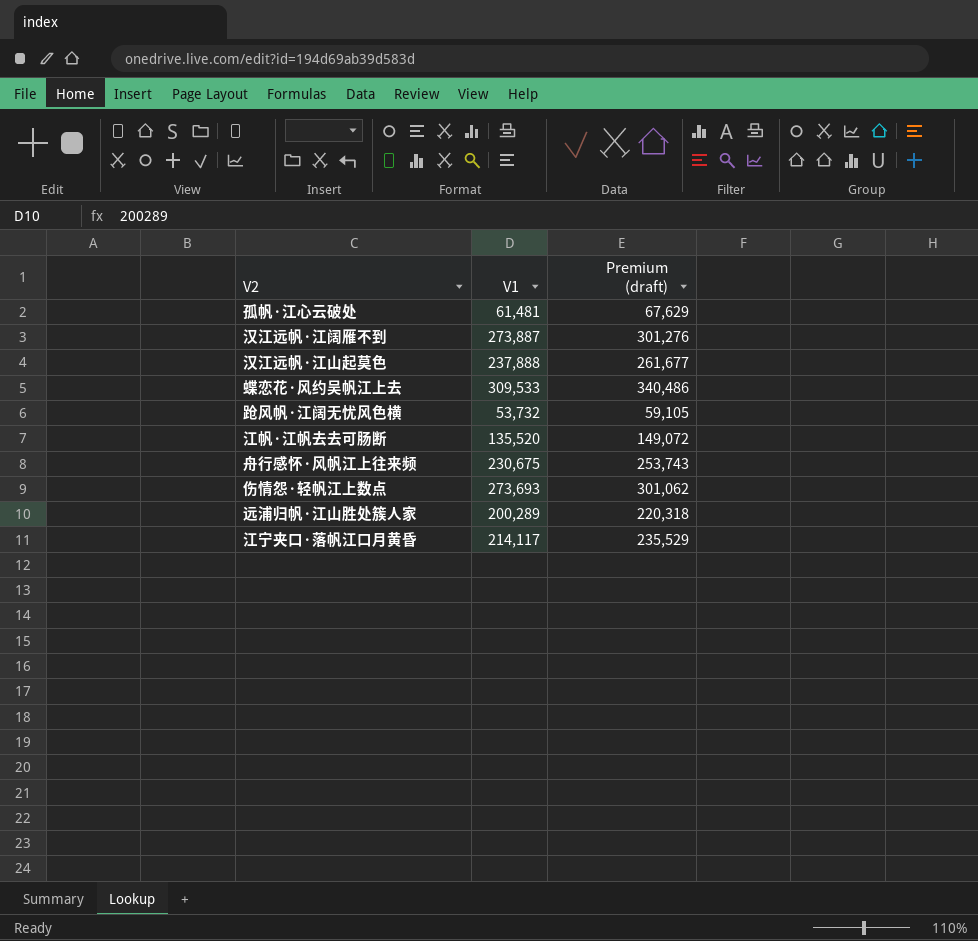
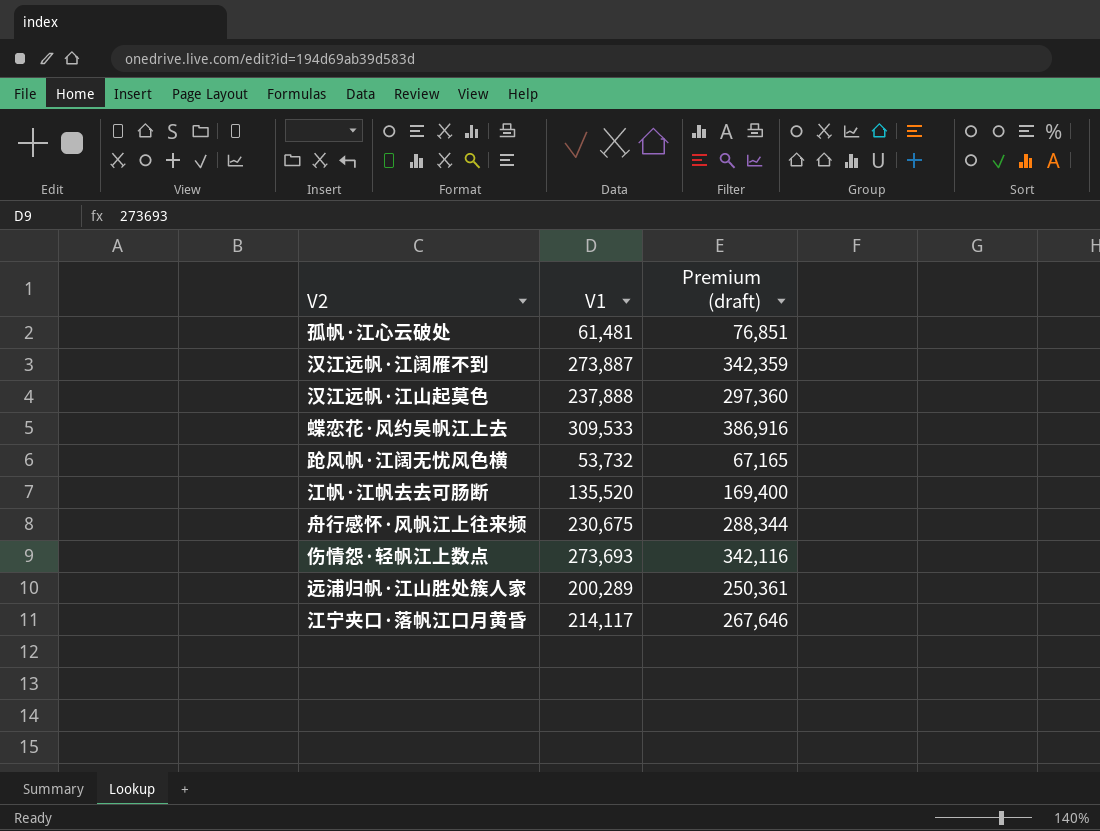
column Premium (draft) | formula: [V1] * 1.1 -> [V1] * 1.25

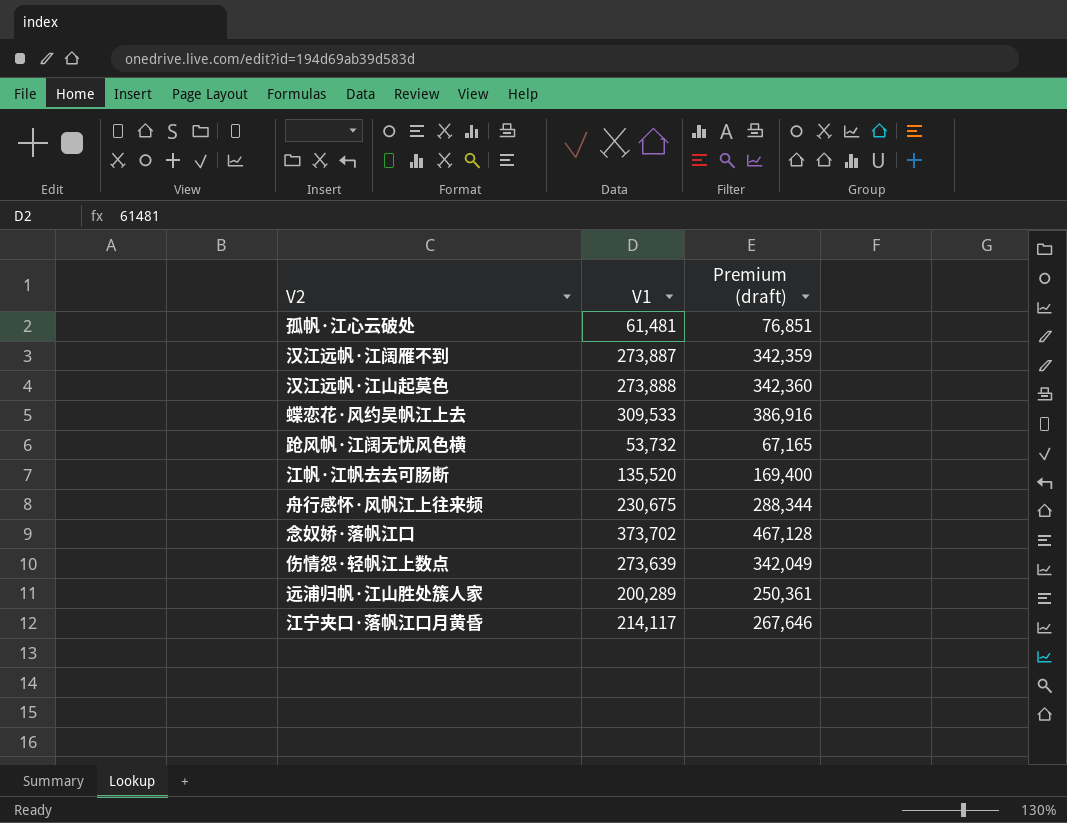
汉江远帆·江山起莫色 | V1: 237,888 -> 273,888
汉江远帆·江山起莫色 | Premium (draft): 297,360 -> 342,360
row 念奴娇·落帆江口: none -> 373,702 | 467,128
伤情怨·轻帆江上数点 | V1: 273,693 -> 273,639
伤情怨·轻帆江上数点 | Premium (draft): 342,116 -> 342,049

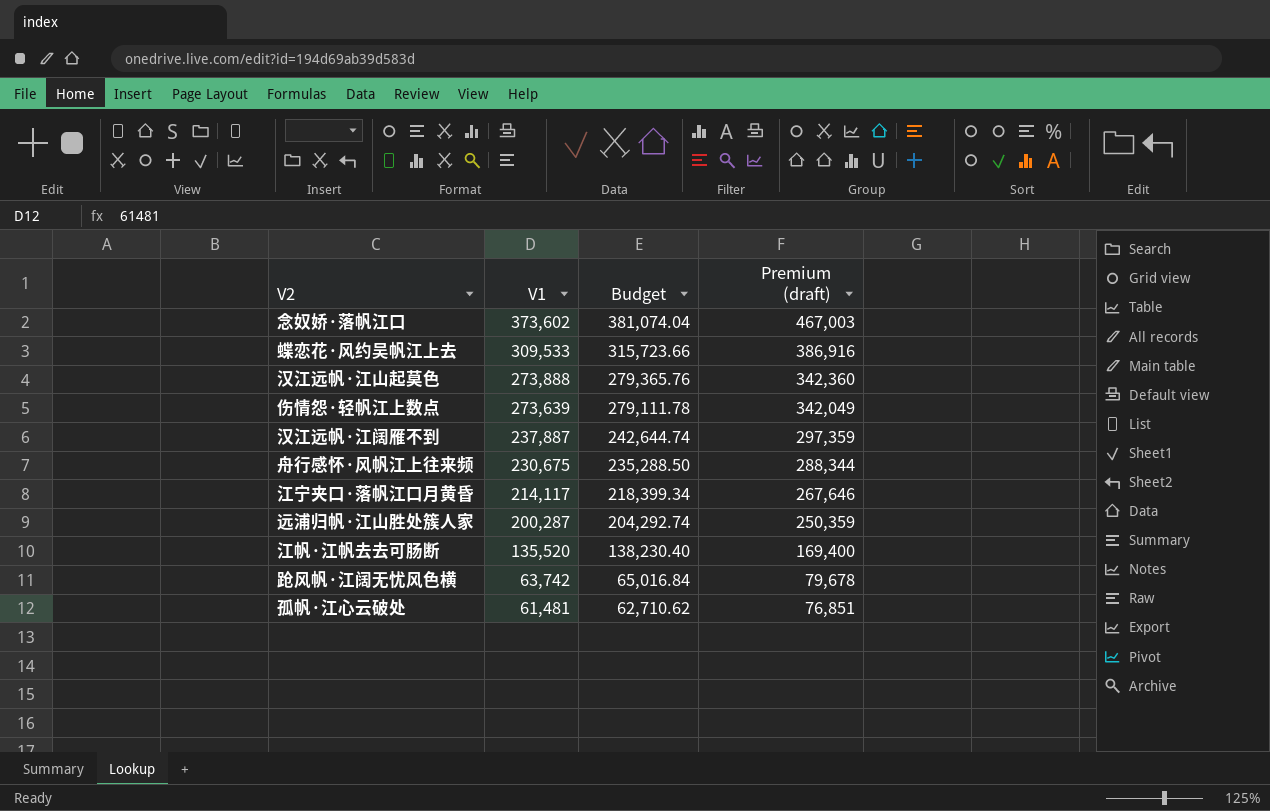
row order: none -> V1 descending
column Budget | formula: none -> [V1] * 1.02
念奴娇·落帆江口 | V1: 373,702 -> 373,602
念奴娇·落帆江口 | Premium (draft): 467,128 -> 467,003
汉江远帆·江阔雁不到 | V1: 273,887 -> 237,887
汉江远帆·江阔雁不到 | Premium (draft): 342,359 -> 297,359
远浦归帆·江山胜处簇人家 | V1: 200,289 -> 200,287
远浦归帆·江山胜处簇人家 | Premium (draft): 250,361 -> 250,359
跄风帆·江阔无忧风色横 | V1: 53,732 -> 63,742
跄风帆·江阔无忧风色横 | Premium (draft): 67,165 -> 79,678

